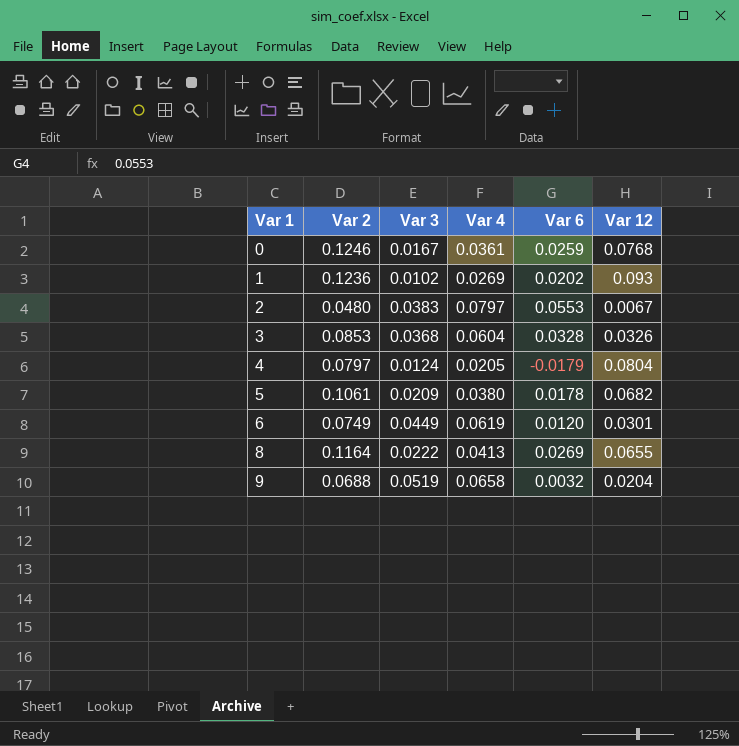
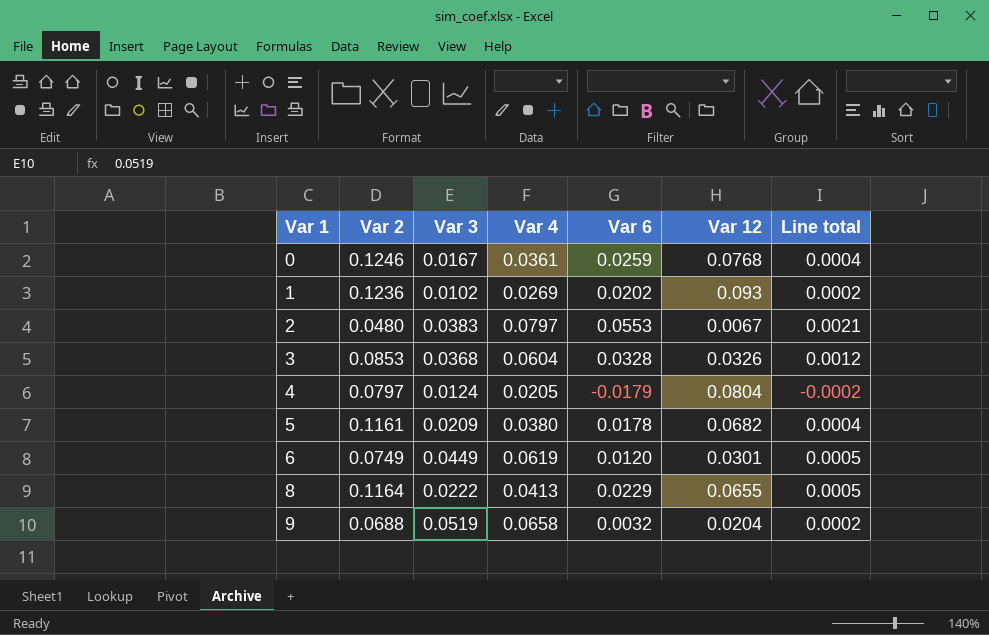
column Line total | formula: none -> [Var 3] * [Var 6]
5 | Var 2: 0.1061 -> 0.1161
8 | Var 6: 0.0269 -> 0.0229

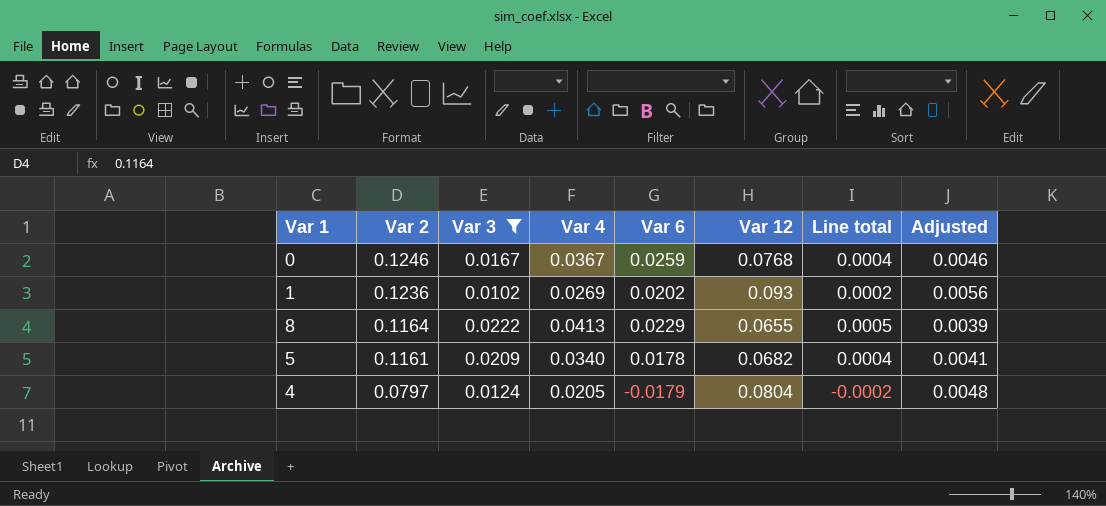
filter: none -> Var 3 <= 0.0222
row order: Var 1 ascending -> Var 2 descending
column Adjusted | formula: none -> [Var 12] * 0.06
0 | Var 4: 0.0361 -> 0.0367
5 | Var 4: 0.0380 -> 0.0340

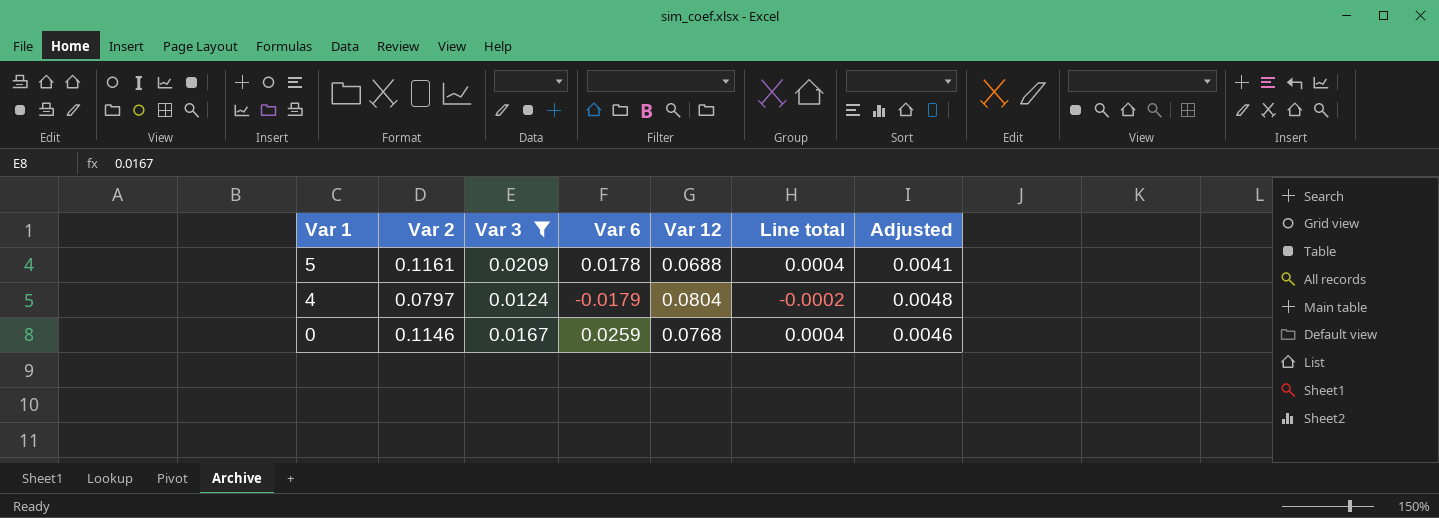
row order: Var 2 descending -> Var 1 descending
column Var 4 | position: 4 -> none
row 1: 0.1236 | 0.0102 | 0.0269 | 0.0202 | 0.093 | 0.0002 | 0.0056 -> none
row 8: 0.1164 | 0.0222 | 0.0413 | 0.0229 | 0.0655 | 0.0005 | 0.0039 -> none
5 | Var 12: 0.0682 -> 0.0688
0 | Var 2: 0.1246 -> 0.1146

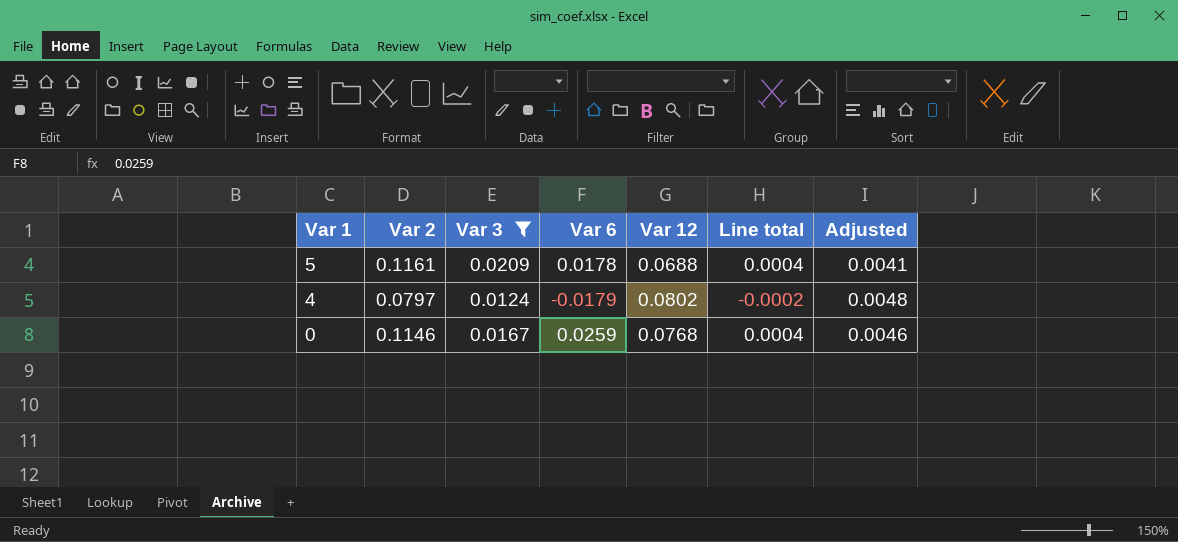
4 | Var 12: 0.0804 -> 0.0802

